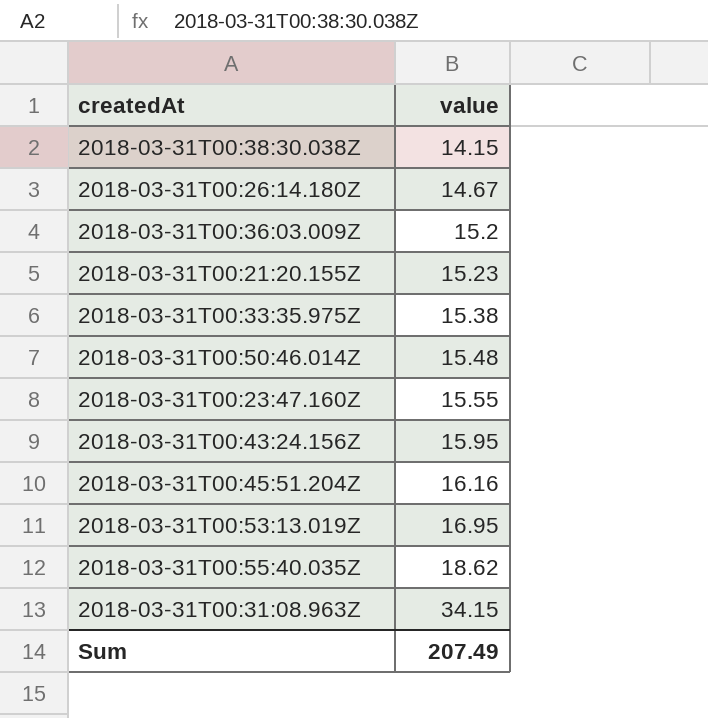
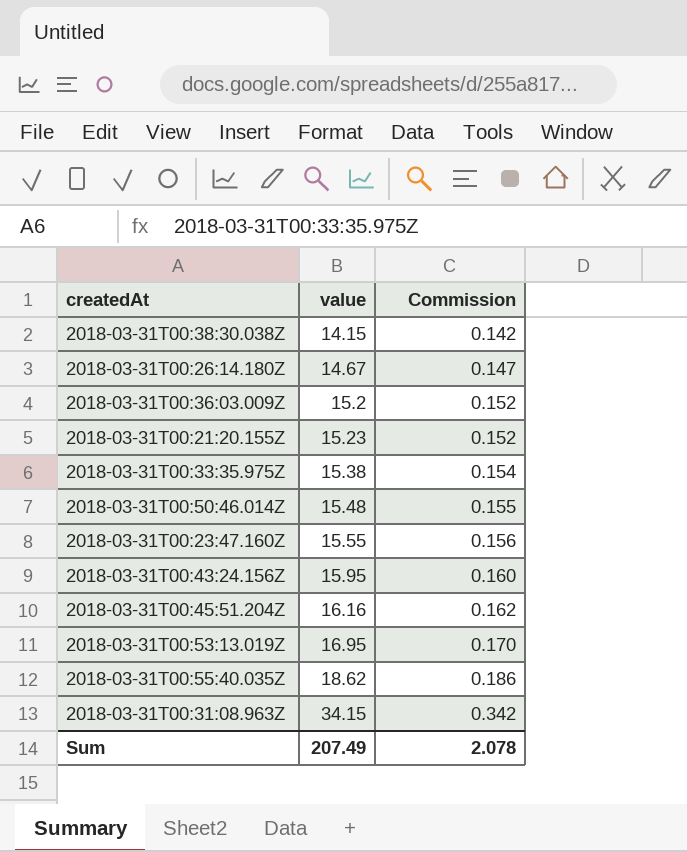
column Commission | formula: none -> [value] * 0.01

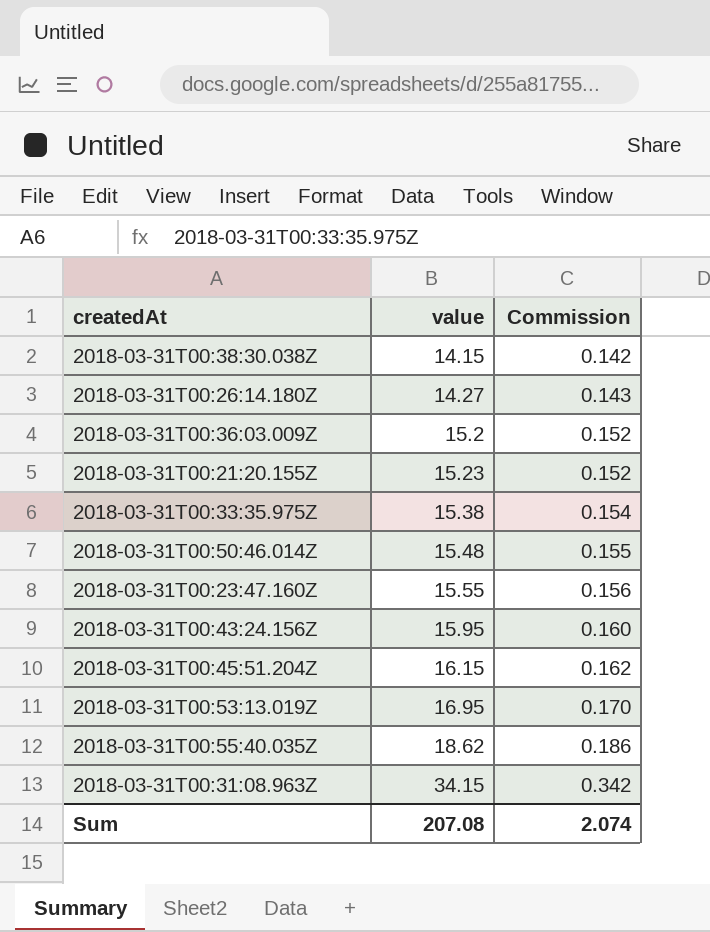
2018-03-31T00:26:14.180Z | value: 14.67 -> 14.27
2018-03-31T00:26:14.180Z | Commission: 0.147 -> 0.143
2018-03-31T00:45:51.204Z | value: 16.16 -> 16.15
Sum | value: 207.49 -> 207.08
Sum | Commission: 2.078 -> 2.074

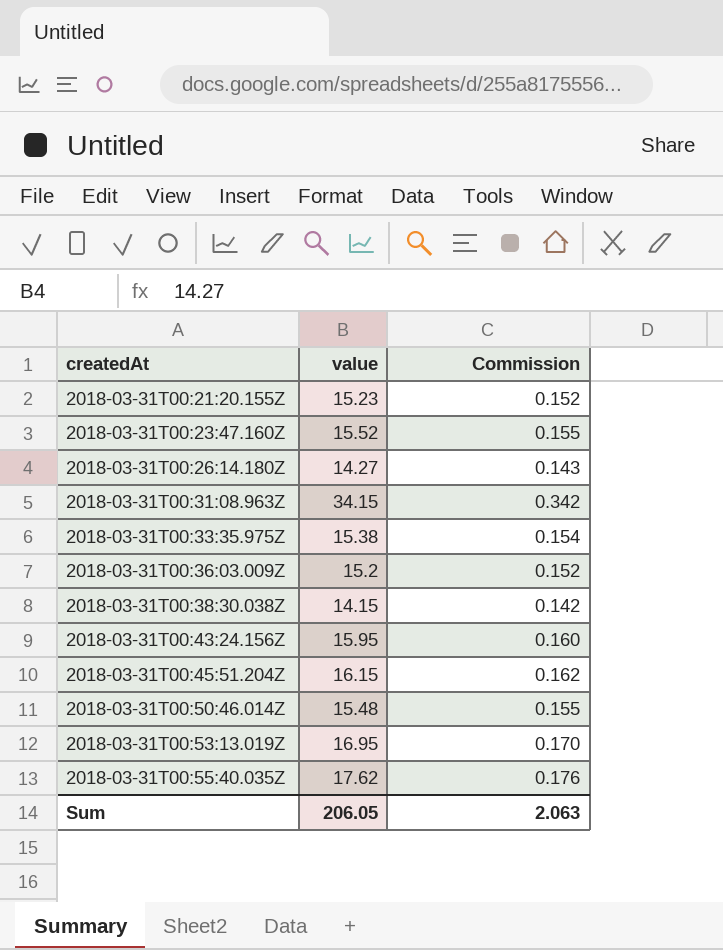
row order: value ascending -> createdAt ascending
2018-03-31T00:23:47.160Z | value: 15.55 -> 15.52
2018-03-31T00:23:47.160Z | Commission: 0.156 -> 0.155
2018-03-31T00:55:40.035Z | value: 18.62 -> 17.62
2018-03-31T00:55:40.035Z | Commission: 0.186 -> 0.176
Sum | value: 207.08 -> 206.05
Sum | Commission: 2.074 -> 2.063

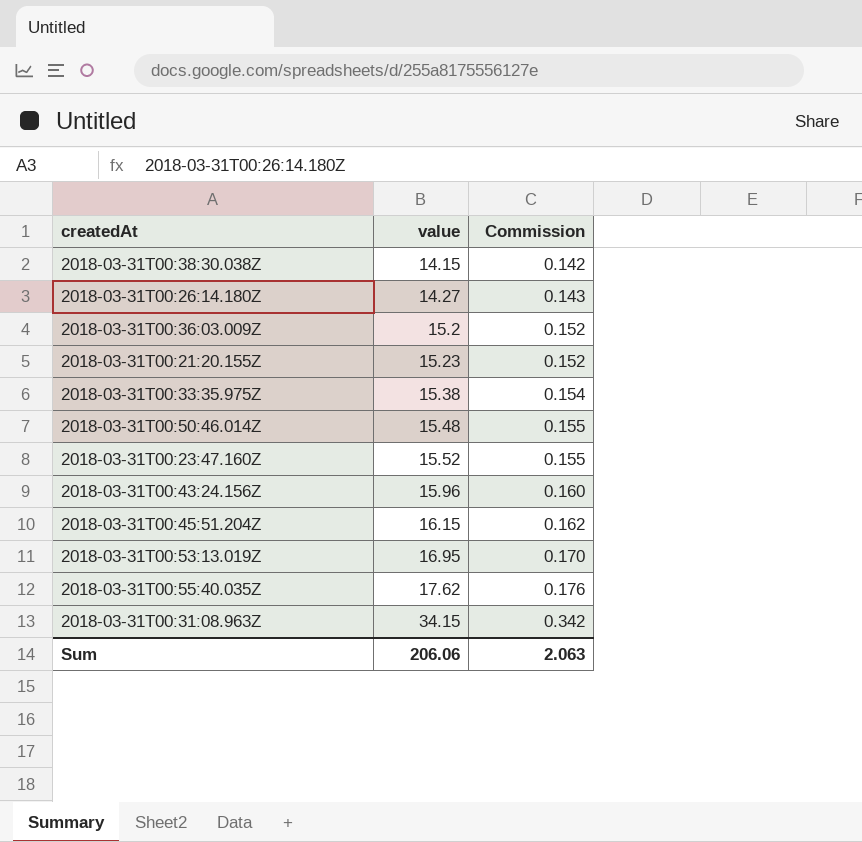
row order: createdAt ascending -> value ascending
2018-03-31T00:43:24.156Z | value: 15.95 -> 15.96
Sum | value: 206.05 -> 206.06

